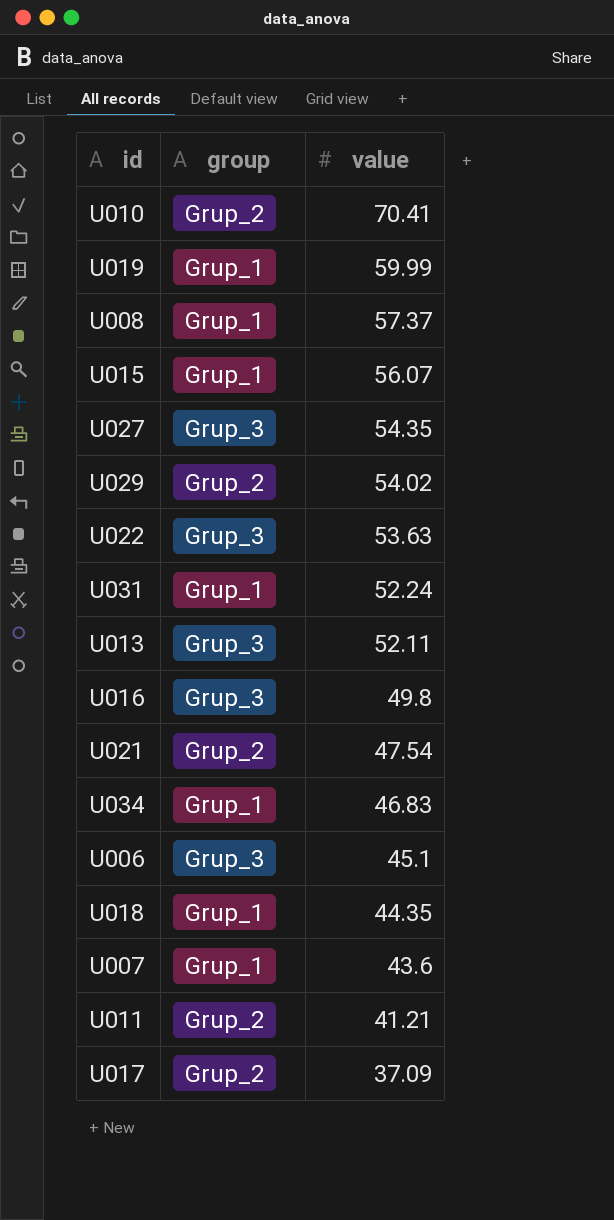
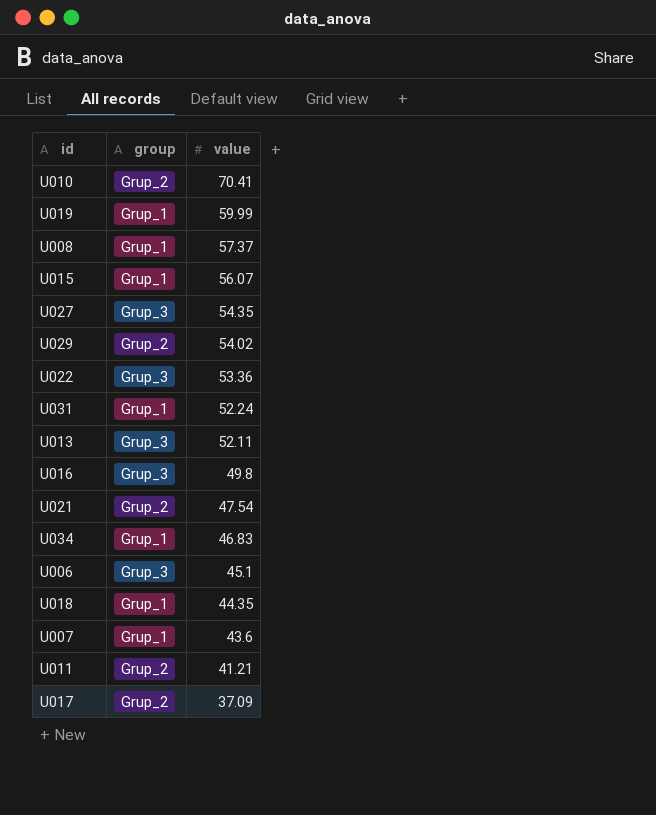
U022 | value: 53.63 -> 53.36

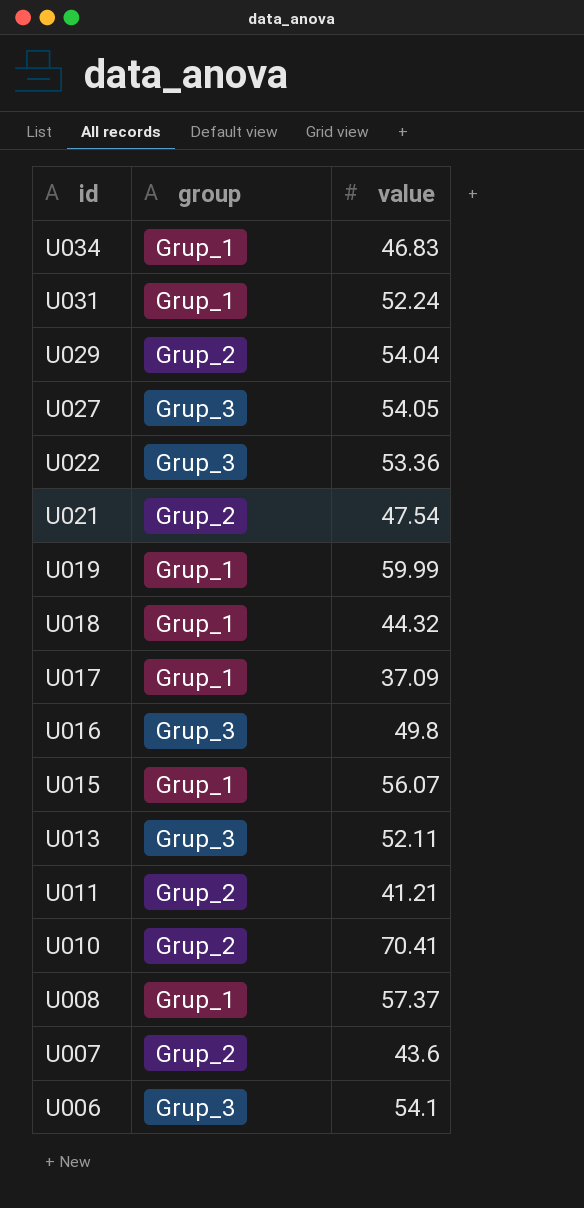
row order: value descending -> id descending
U029 | value: 54.02 -> 54.04
U027 | value: 54.35 -> 54.05
U018 | value: 44.35 -> 44.32
U017 | group: Grup_2 -> Grup_1
U007 | group: Grup_1 -> Grup_2
U006 | value: 45.1 -> 54.1

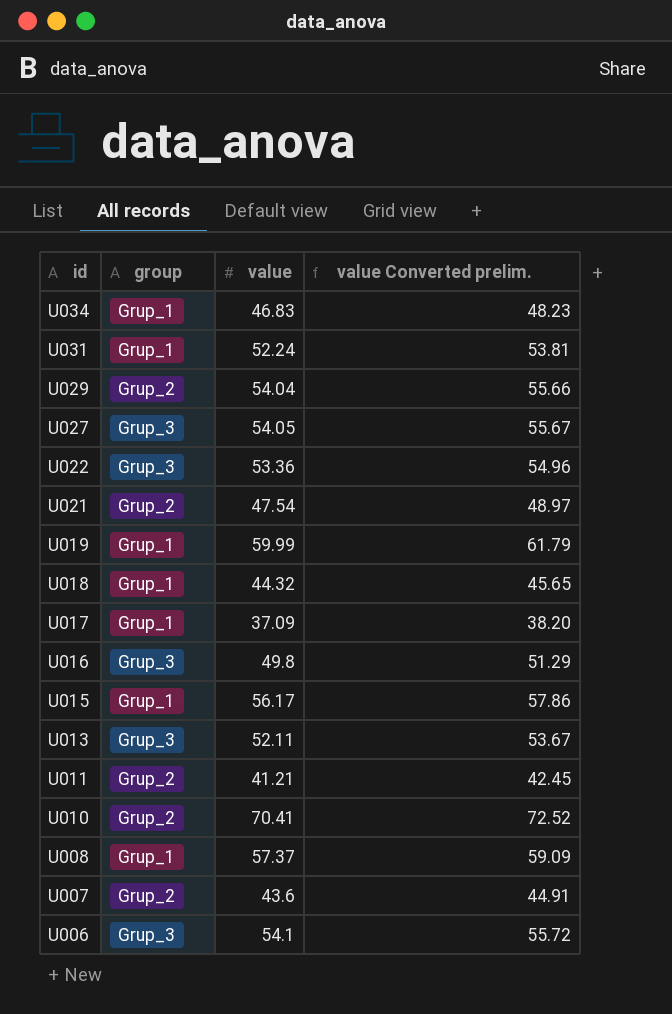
column value Converted prelim. | formula: none -> [value] * 1.03
U015 | value: 56.07 -> 56.17

